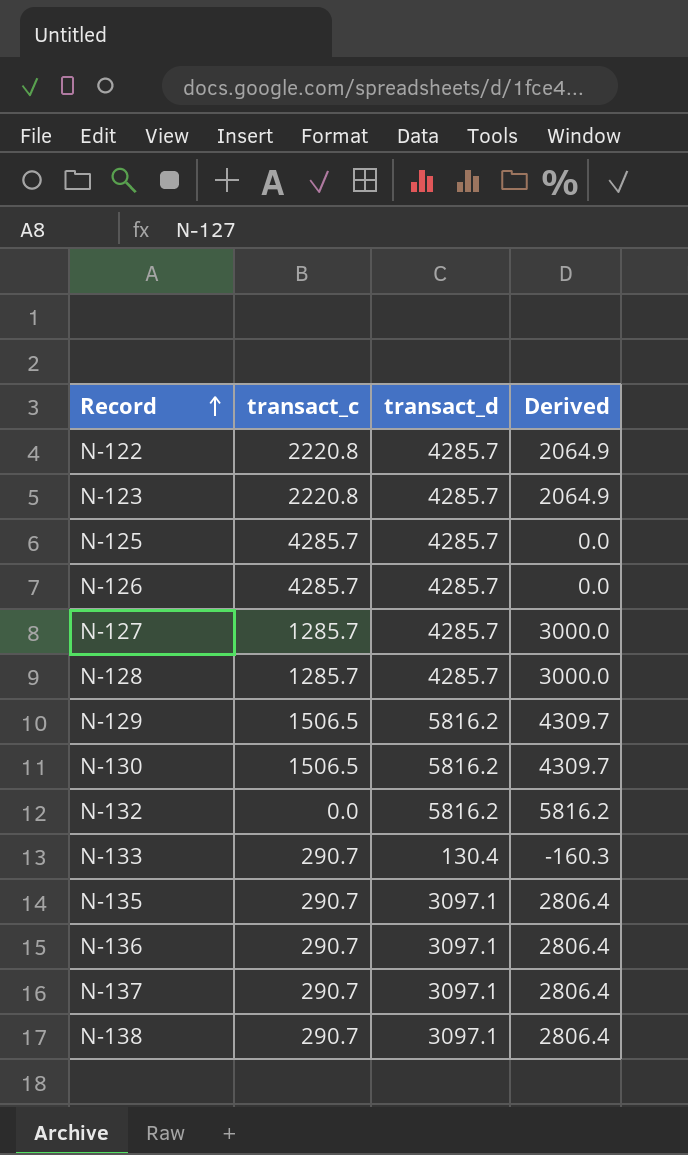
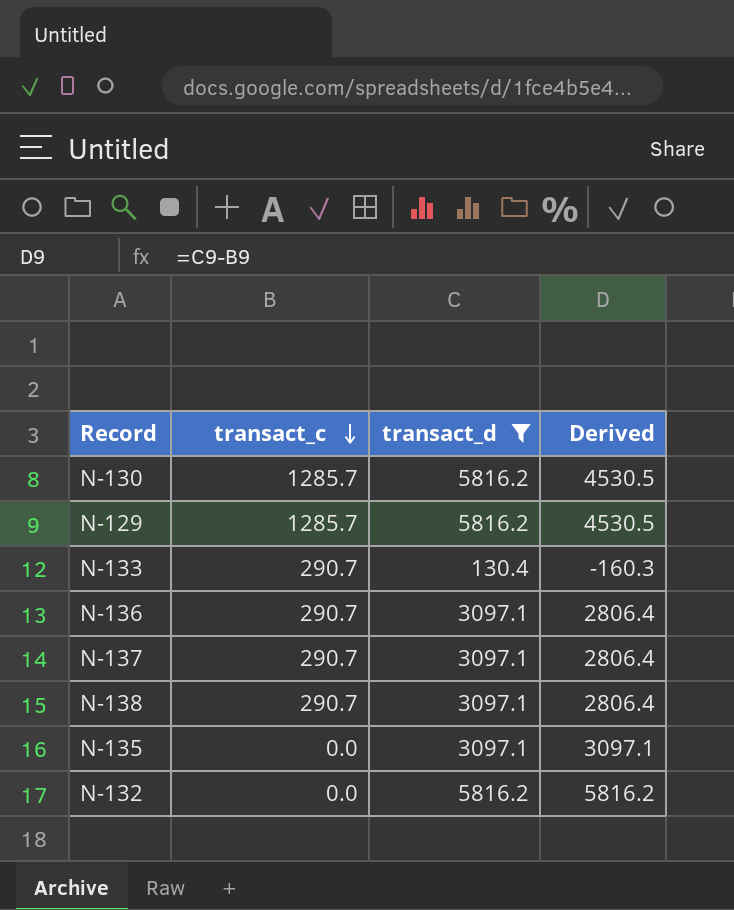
filter: none -> transact_d != 4285.7
row order: Record ascending -> transact_c descending
N-130 | transact_c: 1506.5 -> 1285.7
N-130 | Derived: 4309.7 -> 4530.5
N-129 | transact_c: 1506.5 -> 1285.7
N-129 | Derived: 4309.7 -> 4530.5
N-135 | transact_c: 290.7 -> 0.0
N-135 | Derived: 2806.4 -> 3097.1

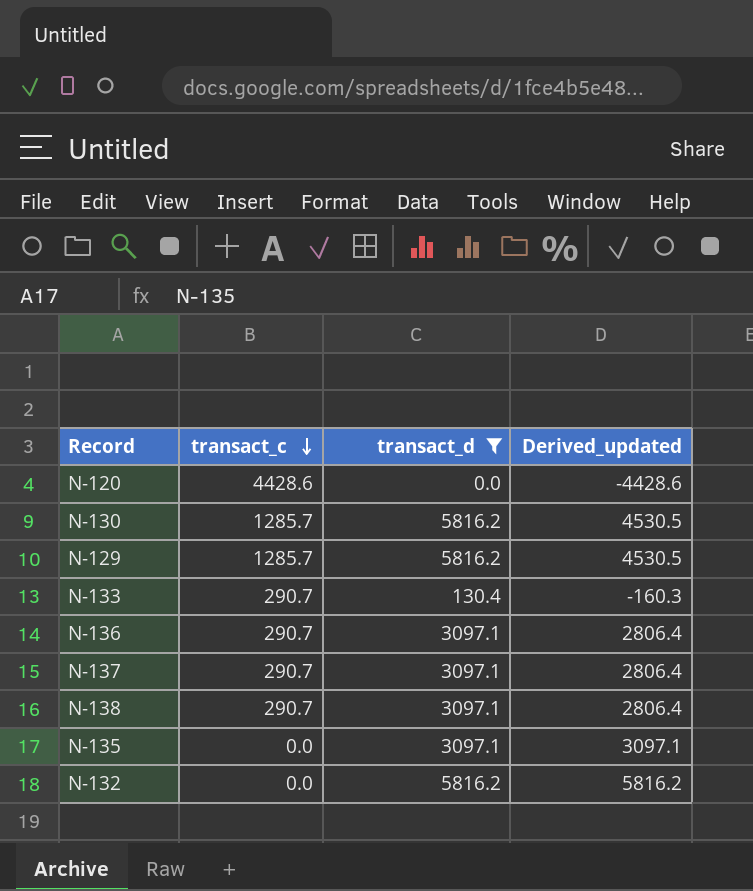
column name: Derived -> Derived_updated
row N-120: none -> 4428.6 | 0.0 | -4428.6

